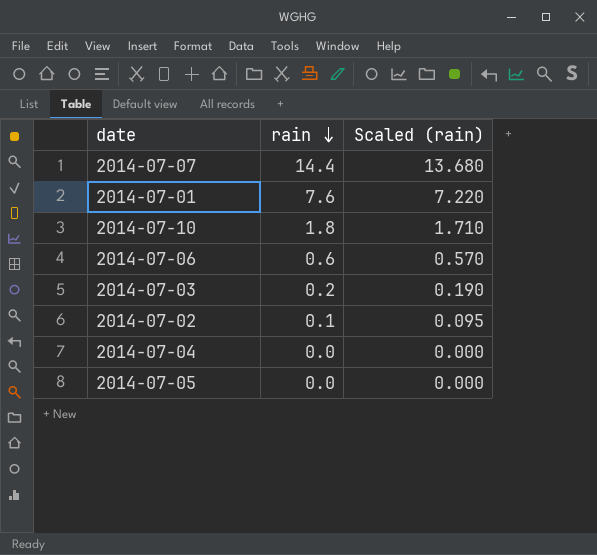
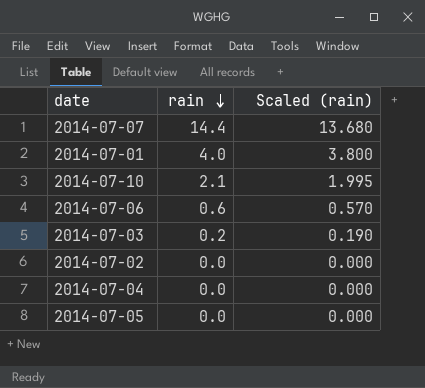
2014-07-01 | rain: 7.6 -> 4.0
2014-07-01 | Scaled (rain): 7.220 -> 3.800
2014-07-10 | rain: 1.8 -> 2.1
2014-07-10 | Scaled (rain): 1.710 -> 1.995
2014-07-02 | rain: 0.1 -> 0.0
2014-07-02 | Scaled (rain): 0.095 -> 0.000

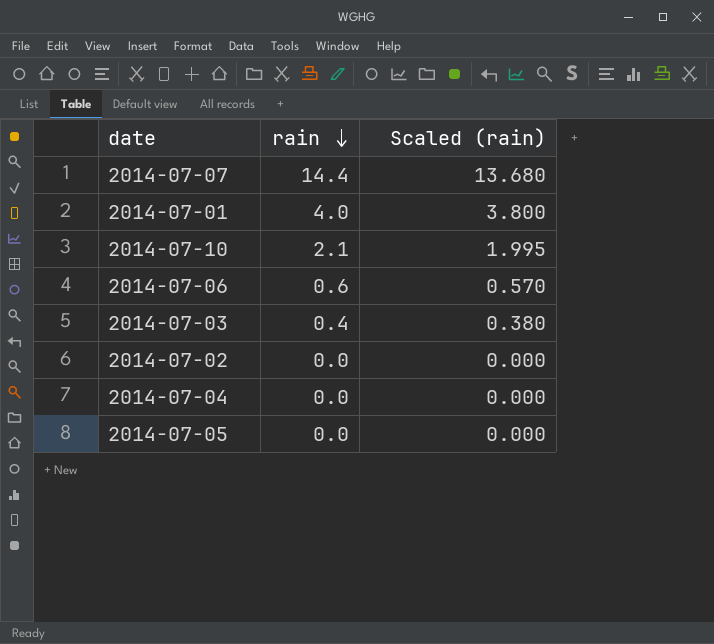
2014-07-03 | rain: 0.2 -> 0.4
2014-07-03 | Scaled (rain): 0.190 -> 0.380

